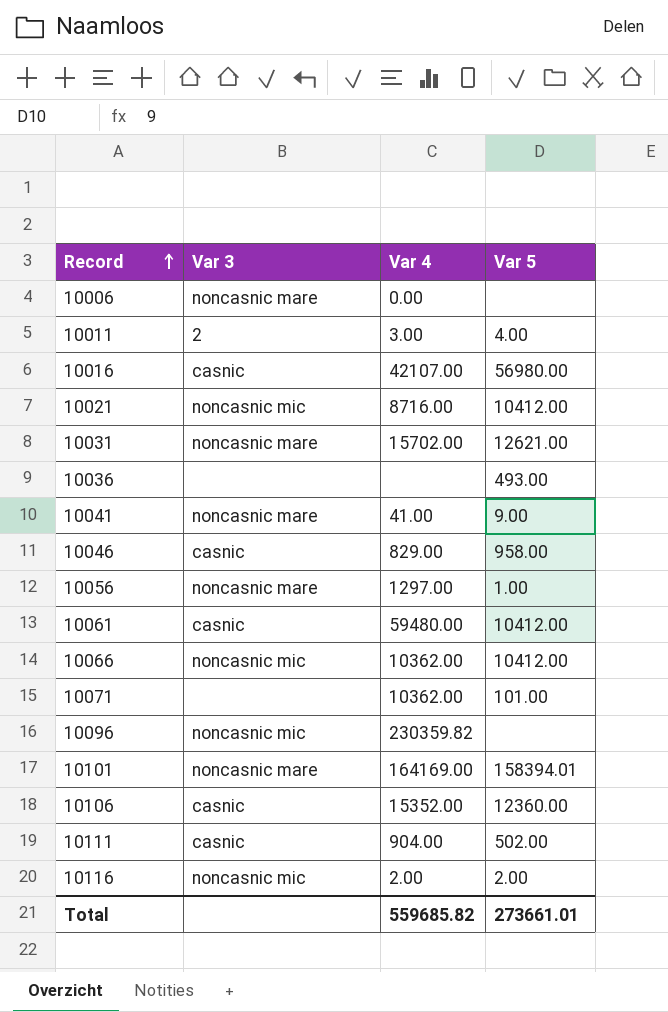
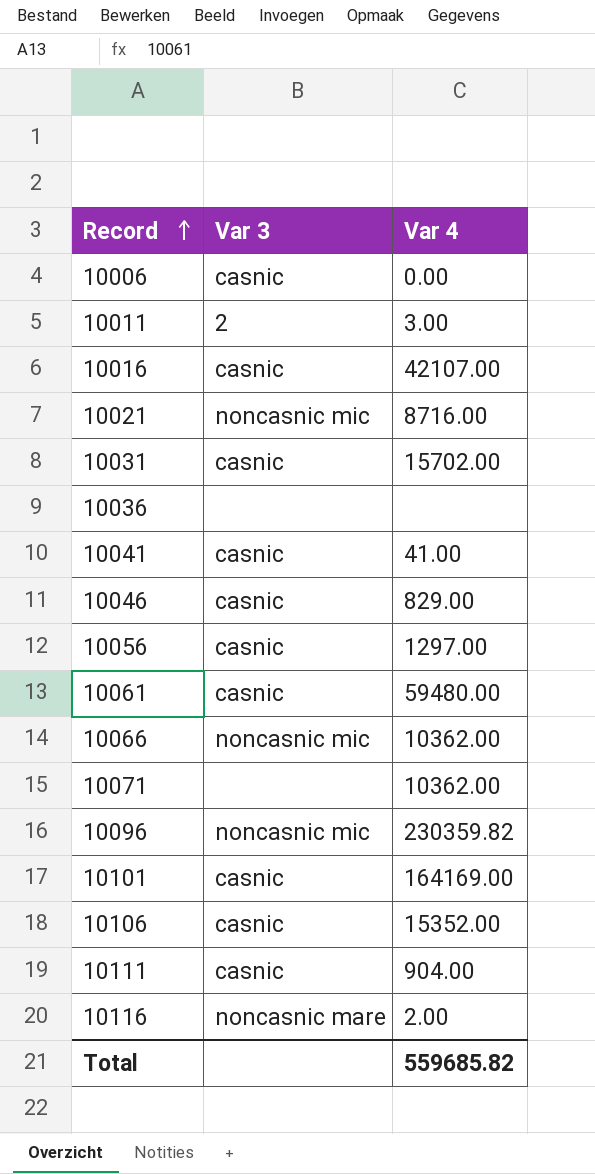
column Var 5 | position: 4 -> none
10006 | Var 3: noncasnic mare -> casnic
10031 | Var 3: noncasnic mare -> casnic
10041 | Var 3: noncasnic mare -> casnic
10056 | Var 3: noncasnic mare -> casnic
10101 | Var 3: noncasnic mare -> casnic
10116 | Var 3: noncasnic mic -> noncasnic mare

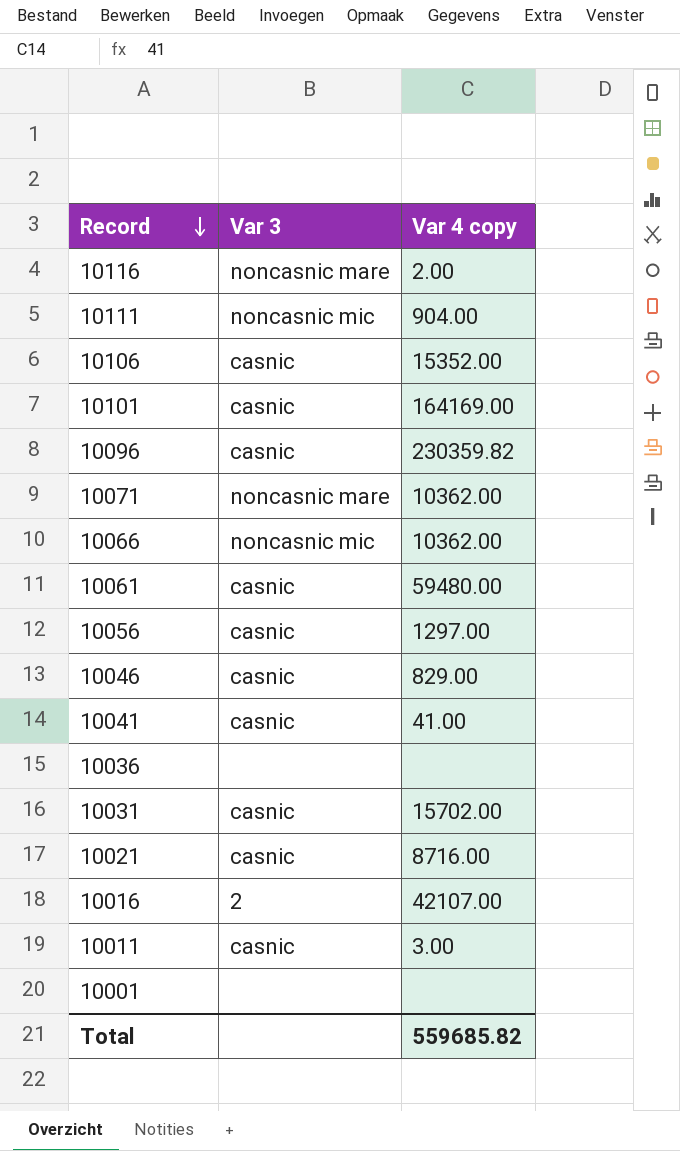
row order: Record ascending -> Record descending
column name: Var 4 -> Var 4 copy
row 10006: casnic | 0.00 -> none
10111 | Var 3: casnic -> noncasnic mic
10096 | Var 3: noncasnic mic -> casnic
10071 | Var 3: none -> noncasnic mare
10021 | Var 3: noncasnic mic -> casnic
10016 | Var 3: casnic -> 2
10011 | Var 3: 2 -> casnic
row 10001: none -> none | none

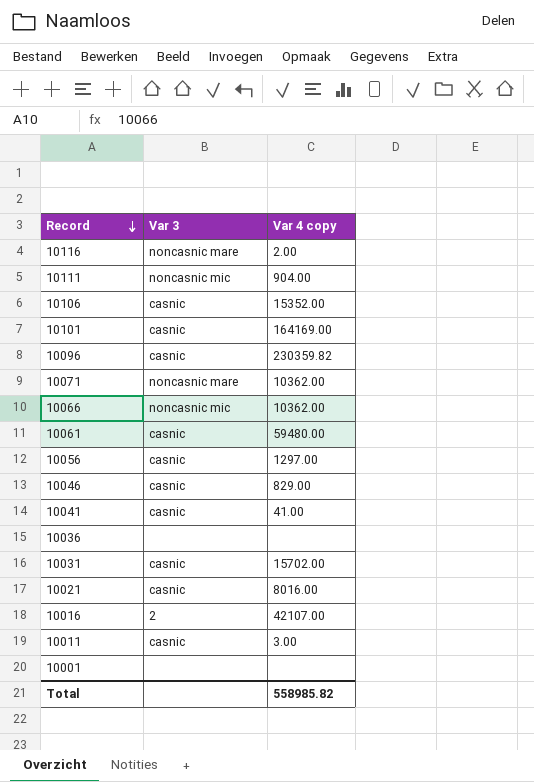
10021 | Var 4 copy: 8716.00 -> 8016.00
Total | Var 4 copy: 559685.82 -> 558985.82

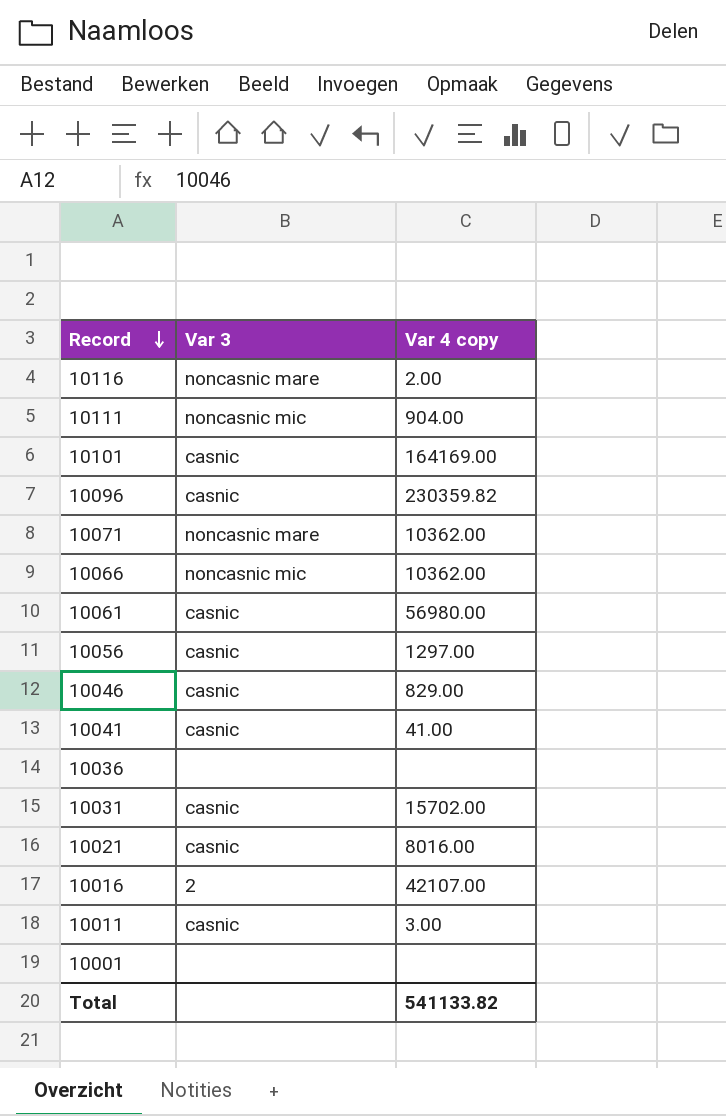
row 10106: casnic | 15352.00 -> none
10061 | Var 4 copy: 59480.00 -> 56980.00
Total | Var 4 copy: 558985.82 -> 541133.82

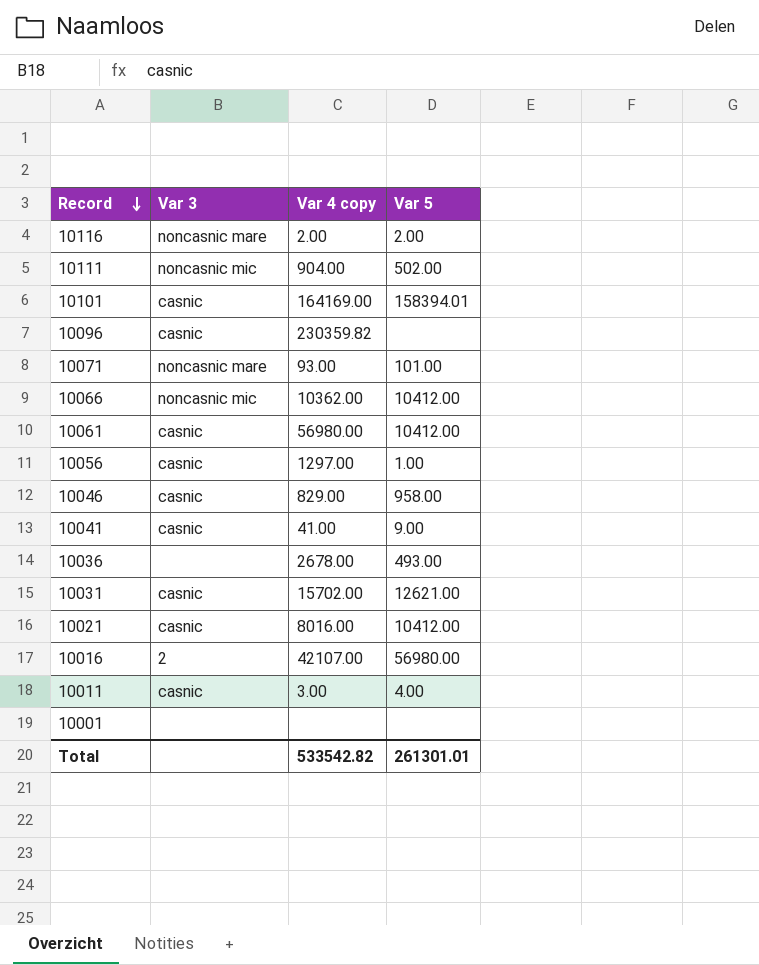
column Var 5 | position: none -> 4
10071 | Var 4 copy: 10362.00 -> 93.00
10036 | Var 4 copy: none -> 2678.00
Total | Var 4 copy: 541133.82 -> 533542.82

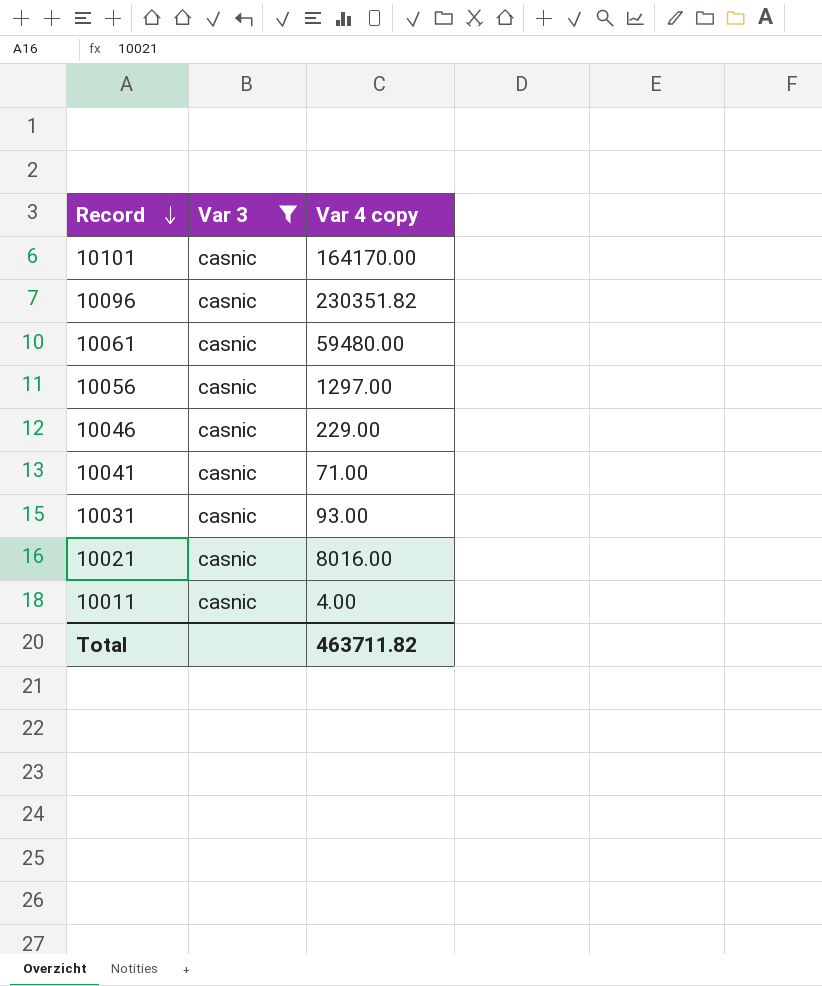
filter: none -> Var 3 = casnic
column Var 5 | position: 4 -> none
10101 | Var 4 copy: 164169.00 -> 164170.00
10096 | Var 4 copy: 230359.82 -> 230351.82
10061 | Var 4 copy: 56980.00 -> 59480.00
10046 | Var 4 copy: 829.00 -> 229.00
10041 | Var 4 copy: 41.00 -> 71.00
10031 | Var 4 copy: 15702.00 -> 93.00
10011 | Var 4 copy: 3.00 -> 4.00
Total | Var 4 copy: 533542.82 -> 463711.82

